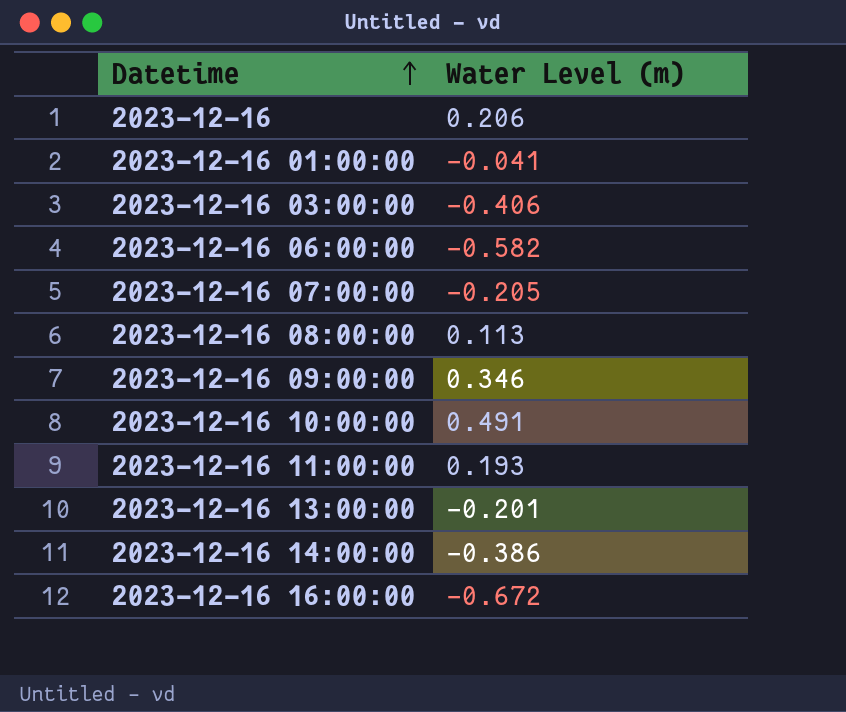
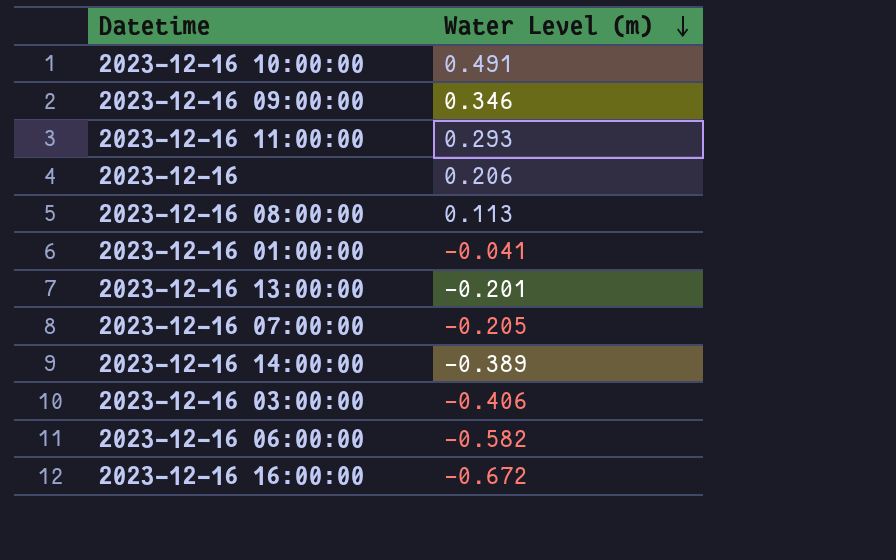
row order: Datetime ascending -> Water Level (m) descending
2023-12-16 11:00:00 | Water Level (m): 0.193 -> 0.293
2023-12-16 14:00:00 | Water Level (m): -0.386 -> -0.389

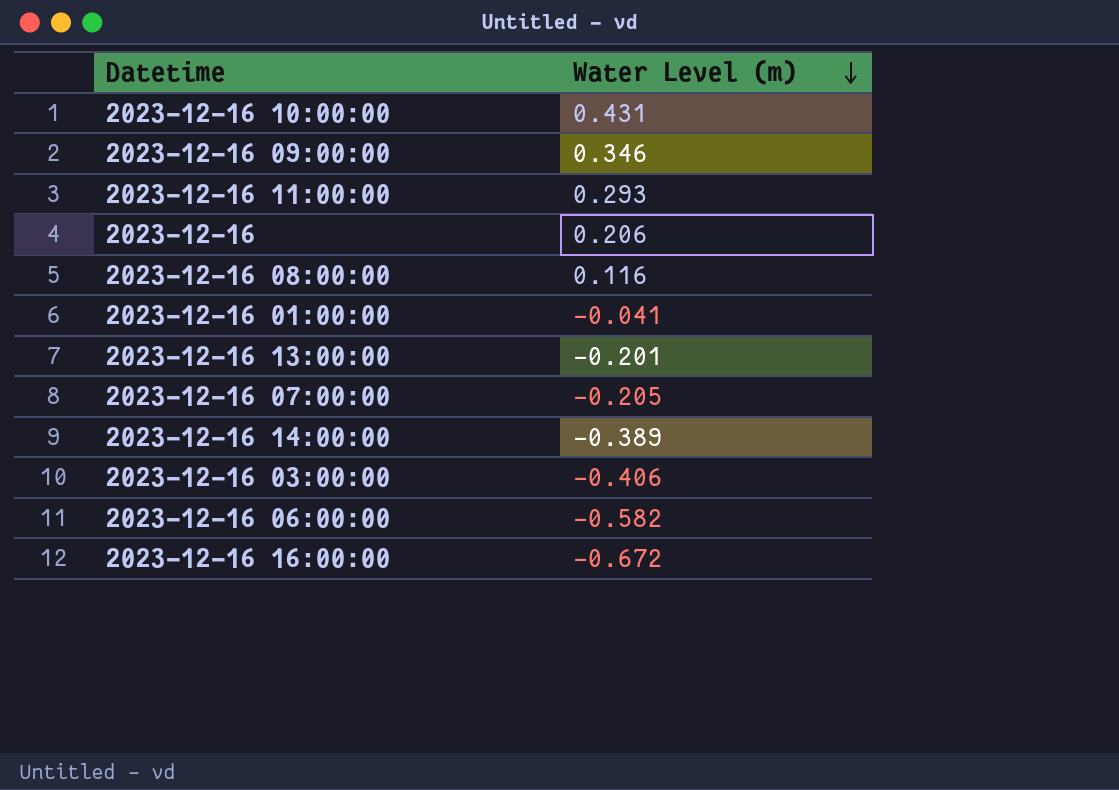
2023-12-16 10:00:00 | Water Level (m): 0.491 -> 0.431
2023-12-16 08:00:00 | Water Level (m): 0.113 -> 0.116

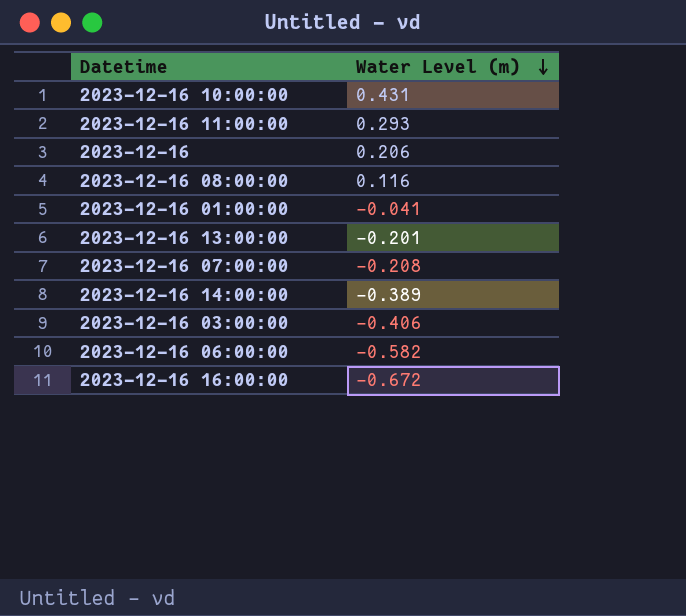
row 2023-12-16 09:00:00: 0.346 -> none
2023-12-16 07:00:00 | Water Level (m): -0.205 -> -0.208

